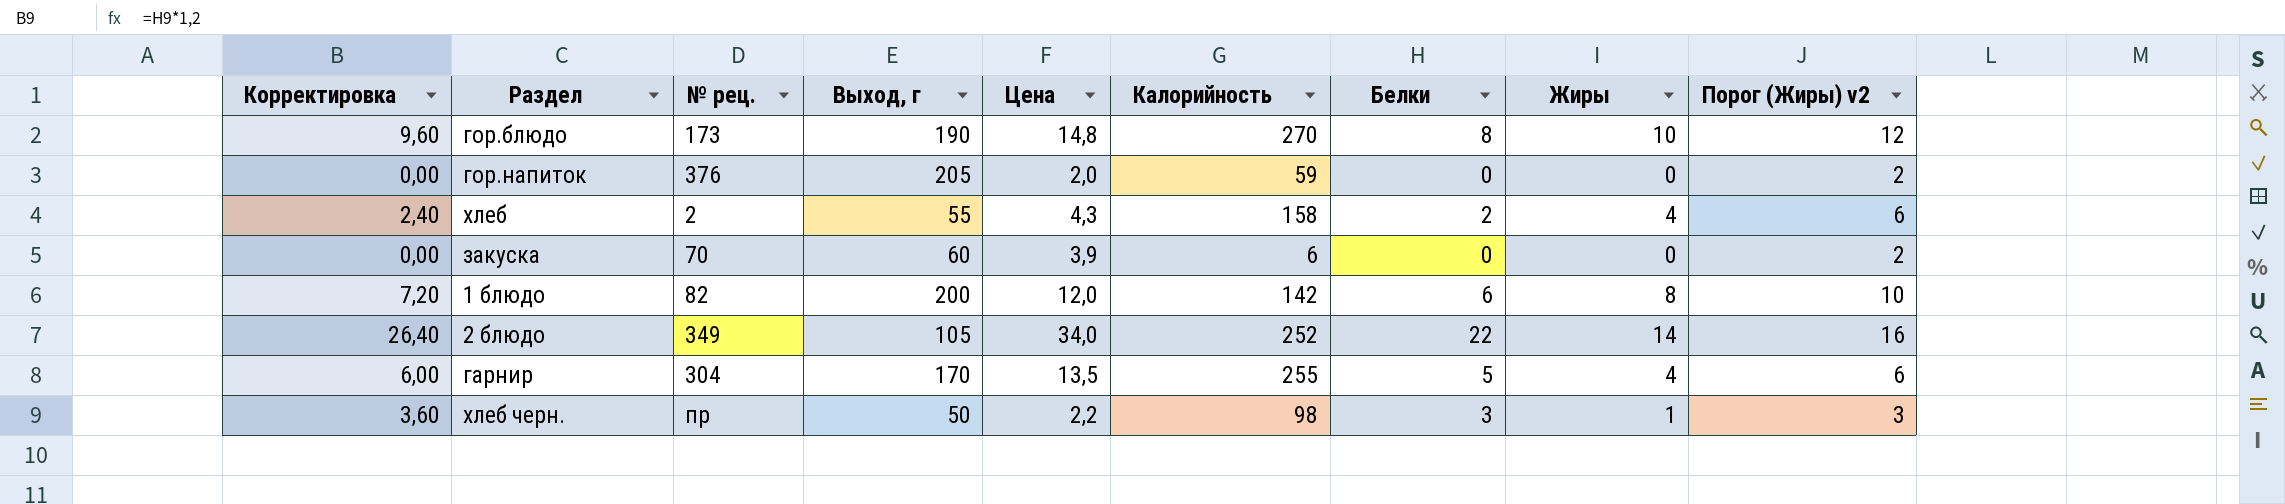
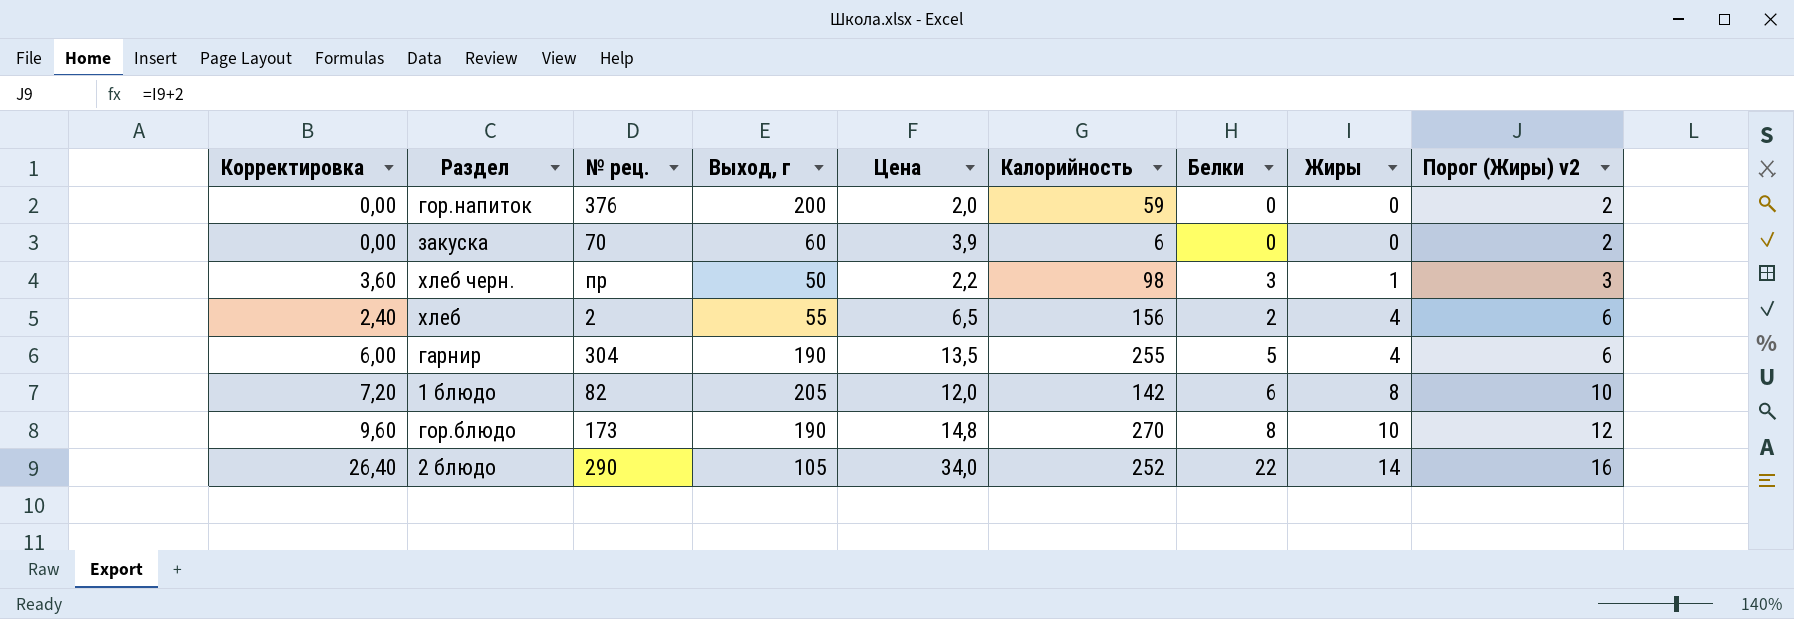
row order: none -> Жиры ascending
гор.напиток | Выход, г: 205 -> 200
хлеб | Цена: 4,3 -> 6,5
хлеб | Калорийность: 158 -> 156
гарнир | Выход, г: 170 -> 190
1 блюдо | Выход, г: 200 -> 205
2 блюдо | № рец.: 349 -> 290

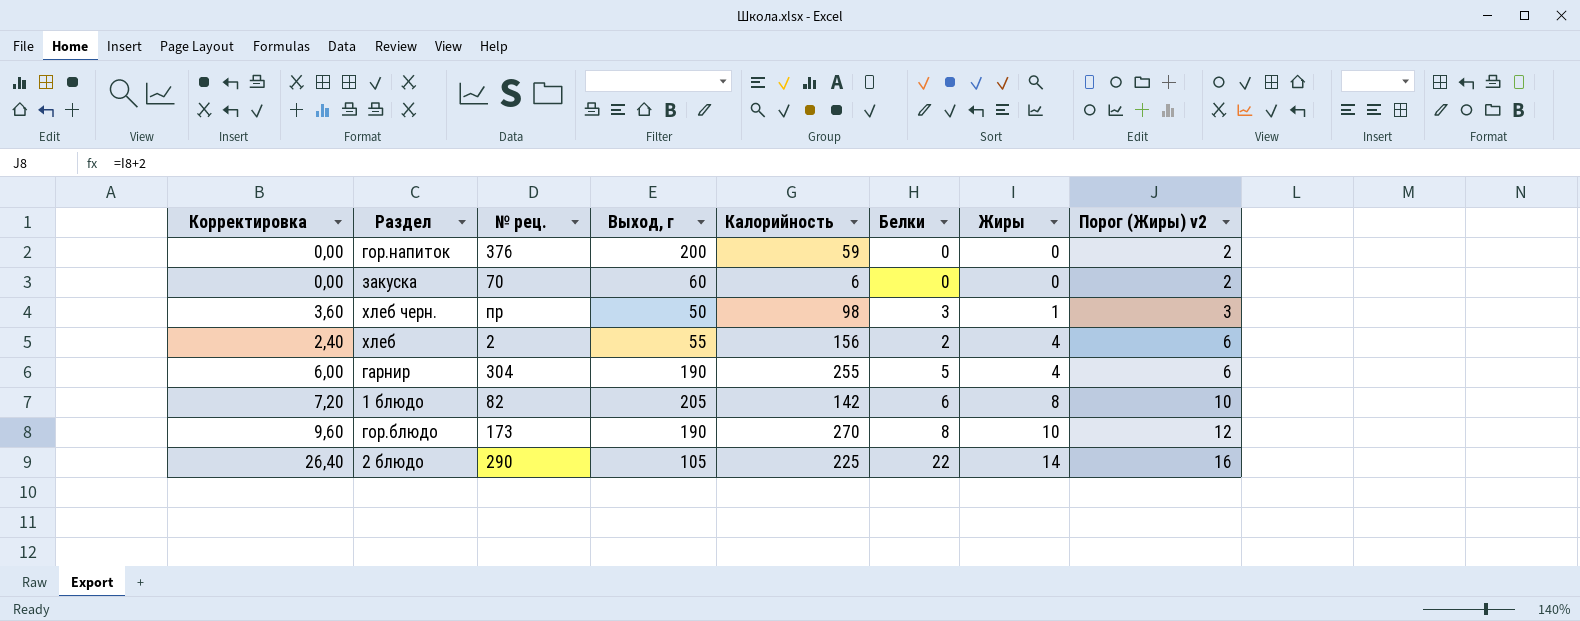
column Цена | position: 5 -> none
2 блюдо | Калорийность: 252 -> 225

